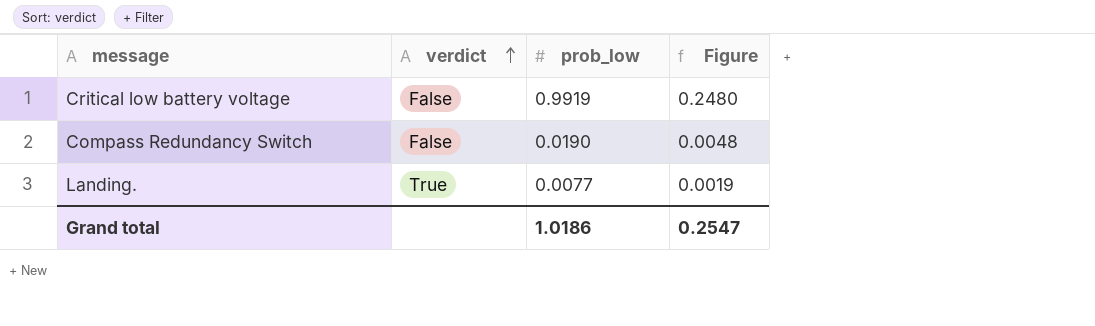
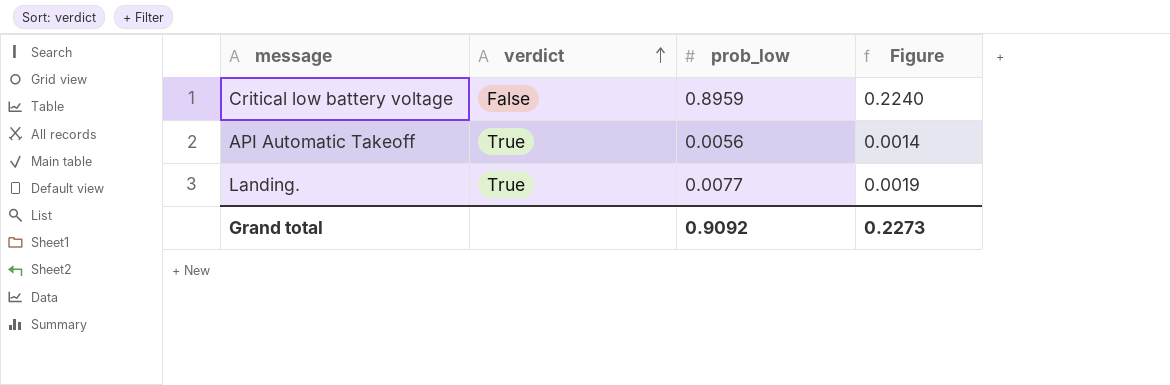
row Compass Redundancy Switch: False | 0.0190 | 0.0048 -> none
Critical low battery voltage | prob_low: 0.9919 -> 0.8959
Critical low battery voltage | Figure: 0.2480 -> 0.2240
row API Automatic Takeoff: none -> True | 0.0056 | 0.0014
Grand total | prob_low: 1.0186 -> 0.9092
Grand total | Figure: 0.2547 -> 0.2273

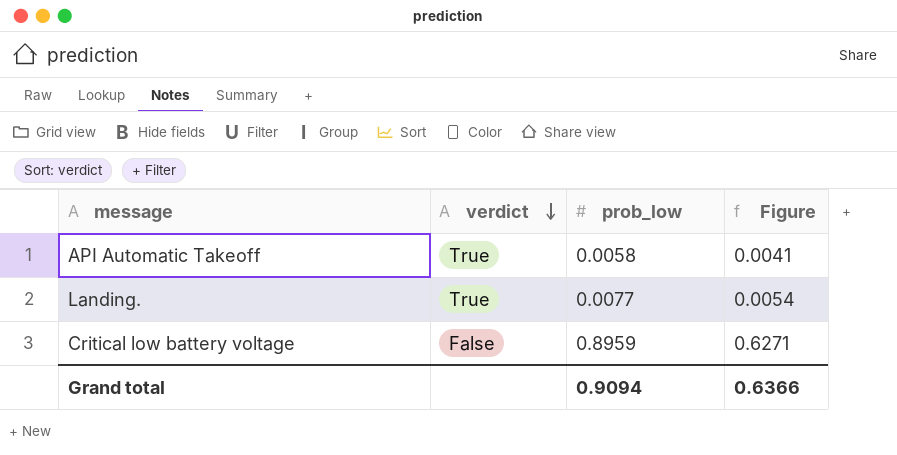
row order: verdict ascending -> verdict descending
column Figure | formula: [prob_low] * 0.25 -> [prob_low] * 0.7
API Automatic Takeoff | prob_low: 0.0056 -> 0.0058
Grand total | prob_low: 0.9092 -> 0.9094
Grand total | Figure: 0.2273 -> 0.6366

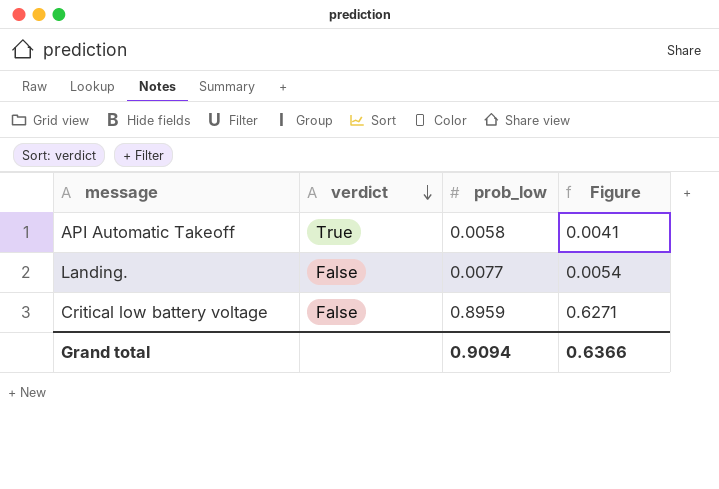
Landing. | verdict: True -> False

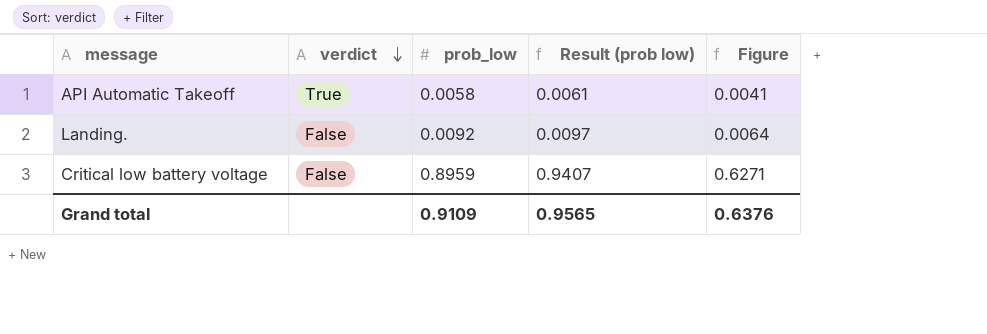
column Result (prob low) | formula: none -> [prob_low] * 1.05
Landing. | prob_low: 0.0077 -> 0.0092
Landing. | Figure: 0.0054 -> 0.0064
Grand total | prob_low: 0.9094 -> 0.9109
Grand total | Figure: 0.6366 -> 0.6376

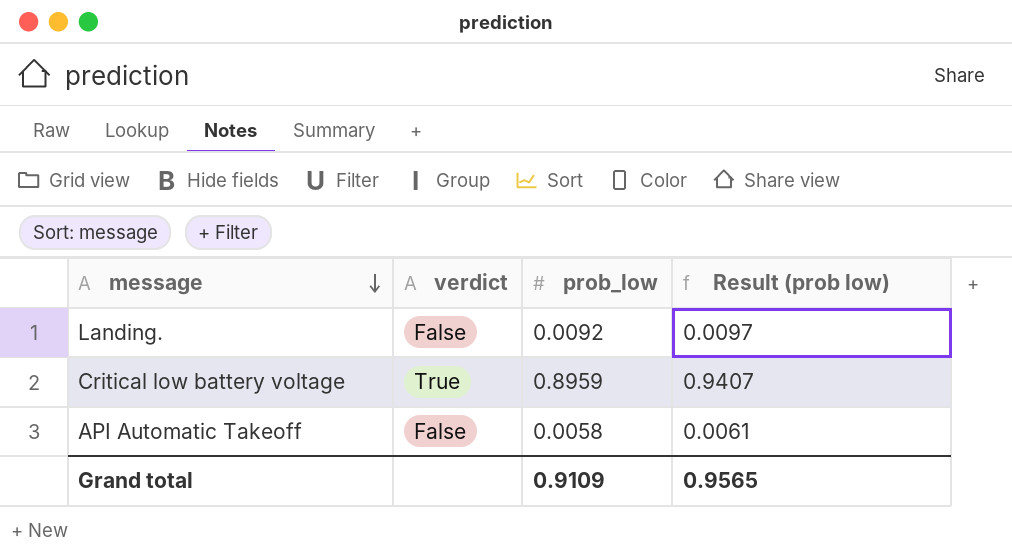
row order: verdict descending -> message descending
column Figure | formula: [prob_low] * 0.7 -> none
Critical low battery voltage | verdict: False -> True
API Automatic Takeoff | verdict: True -> False

